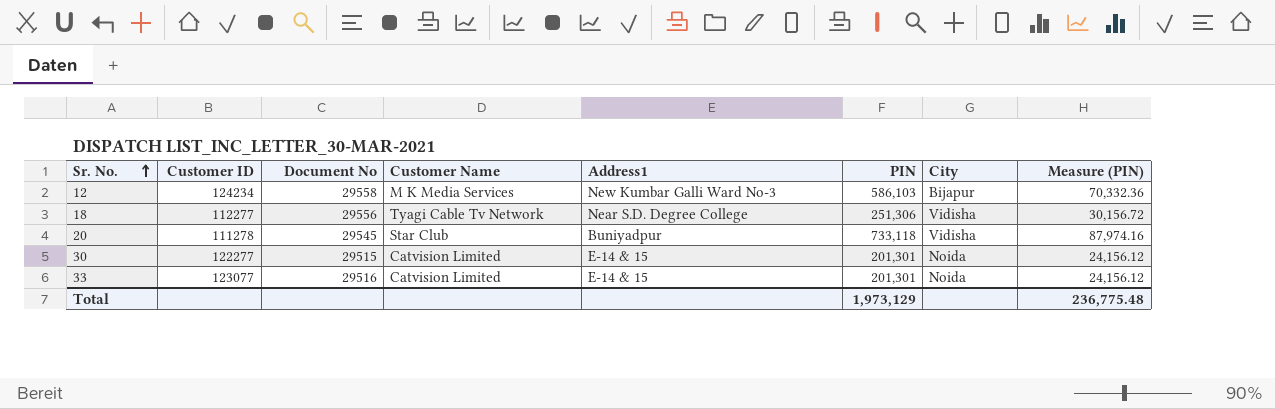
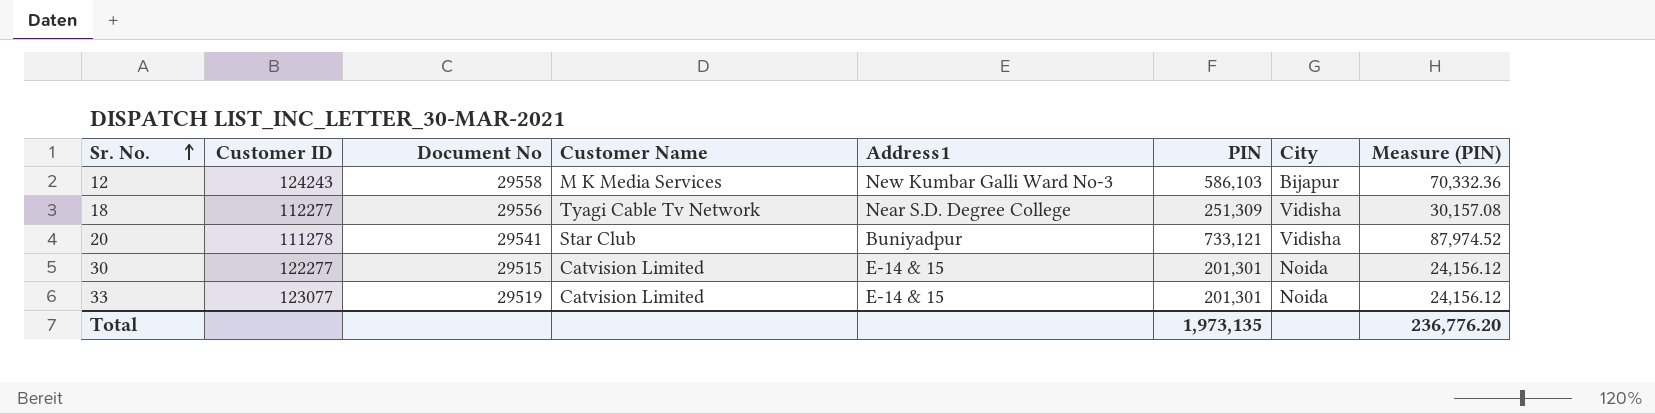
12 | Customer ID: 124234 -> 124243
18 | PIN: 251,306 -> 251,309
18 | Measure (PIN): 30,156.72 -> 30,157.08
20 | Document No: 29545 -> 29541
20 | PIN: 733,118 -> 733,121
20 | Measure (PIN): 87,974.16 -> 87,974.52
33 | Document No: 29516 -> 29519
Total | PIN: 1,973,129 -> 1,973,135
Total | Measure (PIN): 236,775.48 -> 236,776.20

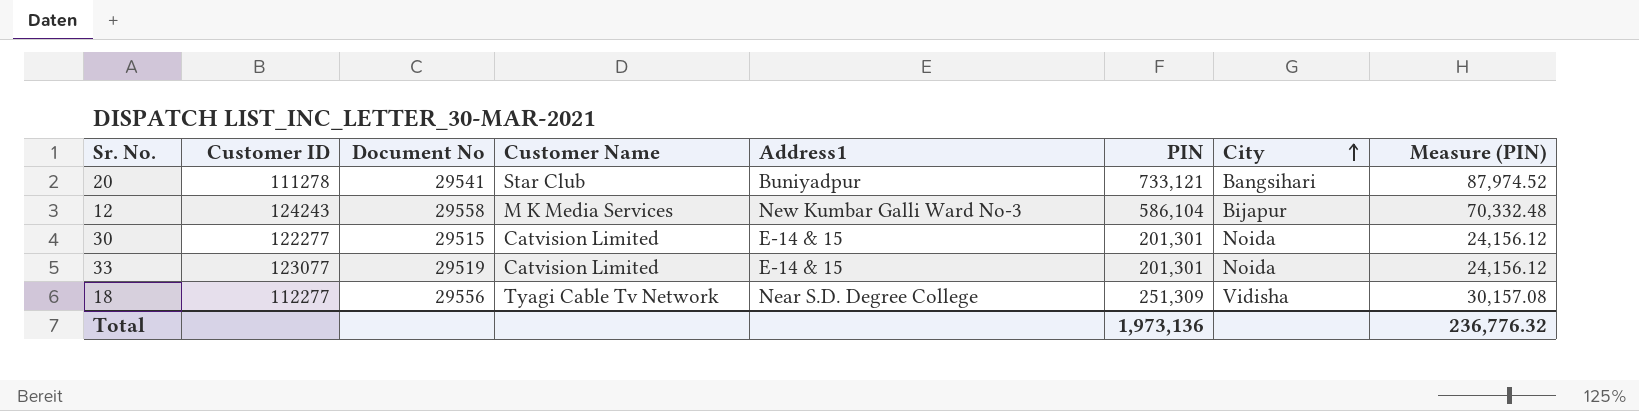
row order: Sr. No. ascending -> City ascending
20 | City: Vidisha -> Bangsihari
12 | PIN: 586,103 -> 586,104
12 | Measure (PIN): 70,332.36 -> 70,332.48
Total | PIN: 1,973,135 -> 1,973,136
Total | Measure (PIN): 236,776.20 -> 236,776.32

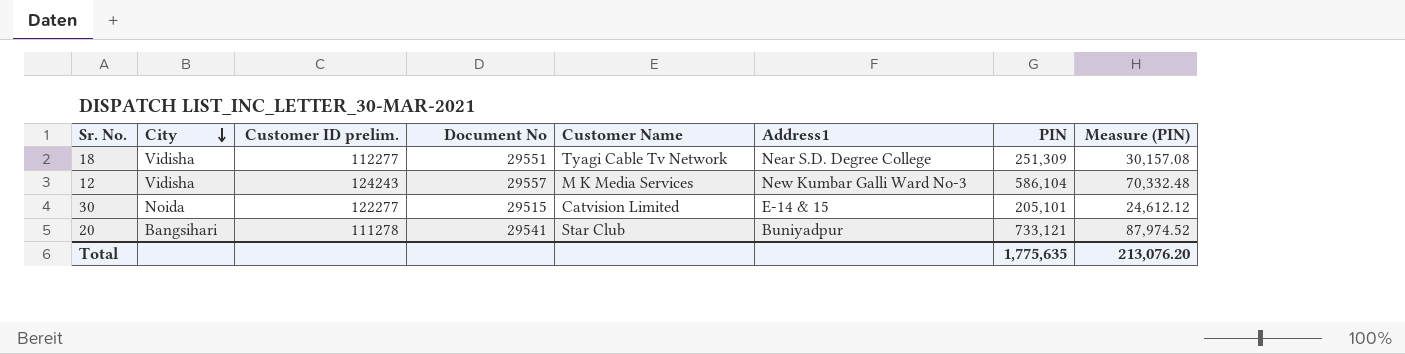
row order: City ascending -> City descending
column City | position: 7 -> 2
column name: Customer ID -> Customer ID prelim.
row 33: 123077 | 29519 | Catvision Limited | E-14 & 15 | 201,301 | Noida | 24,156.12 -> none
18 | Document No: 29556 -> 29551
12 | City: Bijapur -> Vidisha
12 | Document No: 29558 -> 29557
30 | PIN: 201,301 -> 205,101
30 | Measure (PIN): 24,156.12 -> 24,612.12
Total | PIN: 1,973,136 -> 1,775,635
Total | Measure (PIN): 236,776.32 -> 213,076.20

